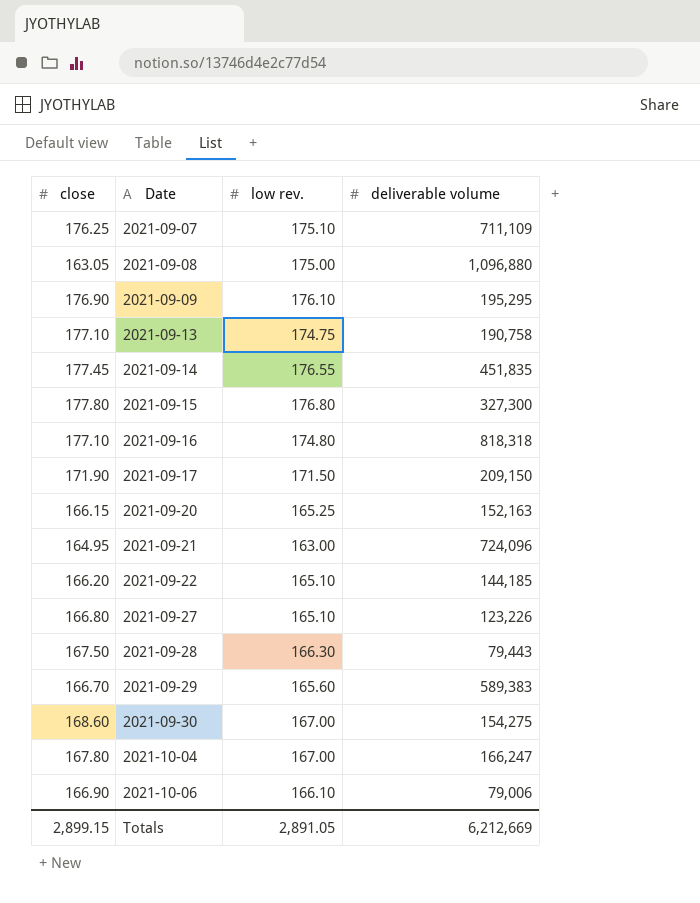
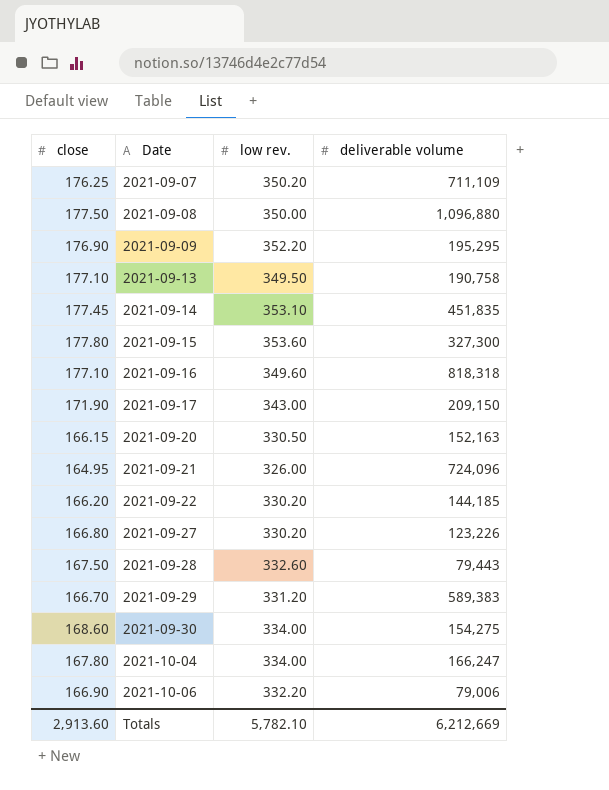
2021-09-07 | low rev.: 175.10 -> 350.20
2021-09-08 | close: 163.05 -> 177.50
2021-09-08 | low rev.: 175.00 -> 350.00
2021-09-09 | low rev.: 176.10 -> 352.20
2021-09-13 | low rev.: 174.75 -> 349.50
2021-09-14 | low rev.: 176.55 -> 353.10
2021-09-15 | low rev.: 176.80 -> 353.60
2021-09-16 | low rev.: 174.80 -> 349.60
2021-09-17 | low rev.: 171.50 -> 343.00
2021-09-20 | low rev.: 165.25 -> 330.50
2021-09-21 | low rev.: 163.00 -> 326.00
2021-09-22 | low rev.: 165.10 -> 330.20
2021-09-27 | low rev.: 165.10 -> 330.20
2021-09-28 | low rev.: 166.30 -> 332.60
2021-09-29 | low rev.: 165.60 -> 331.20
2021-09-30 | low rev.: 167.00 -> 334.00
2021-10-04 | low rev.: 167.00 -> 334.00
2021-10-06 | low rev.: 166.10 -> 332.20
Totals | close: 2,899.15 -> 2,913.60
Totals | low rev.: 2,891.05 -> 5,782.10

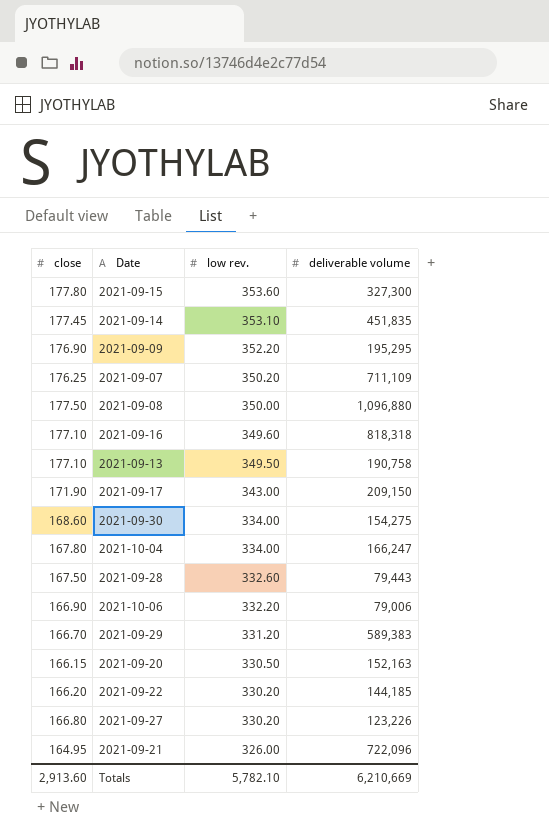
row order: Date ascending -> low rev. descending
2021-09-21 | deliverable volume: 724,096 -> 722,096
Totals | deliverable volume: 6,212,669 -> 6,210,669

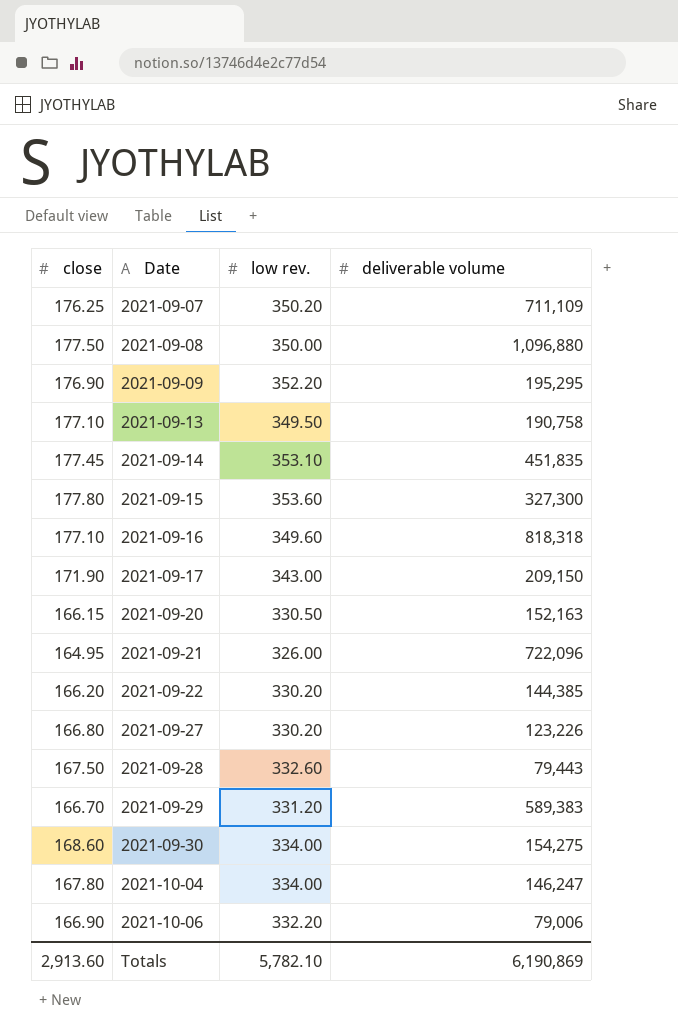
row order: low rev. descending -> Date ascending
2021-09-22 | deliverable volume: 144,185 -> 144,385
2021-10-04 | deliverable volume: 166,247 -> 146,247
Totals | deliverable volume: 6,210,669 -> 6,190,869

